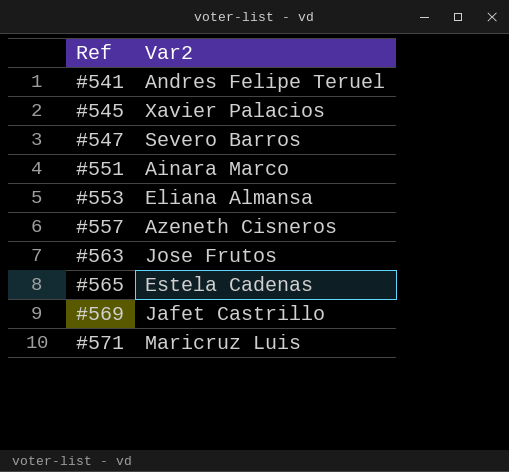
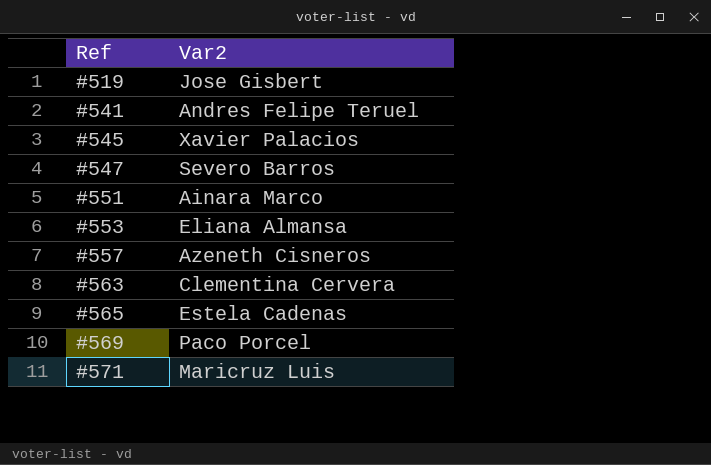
row #519: none -> Jose Gisbert
#563 | Var2: Jose Frutos -> Clementina Cervera
#569 | Var2: Jafet Castrillo -> Paco Porcel

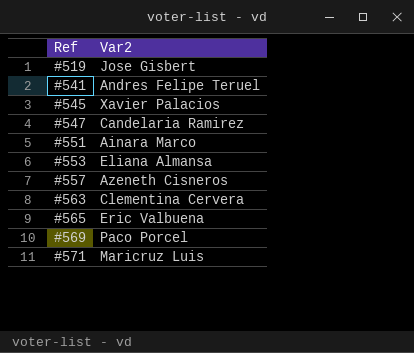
#547 | Var2: Severo Barros -> Candelaria Ramirez
#565 | Var2: Estela Cadenas -> Eric Valbuena

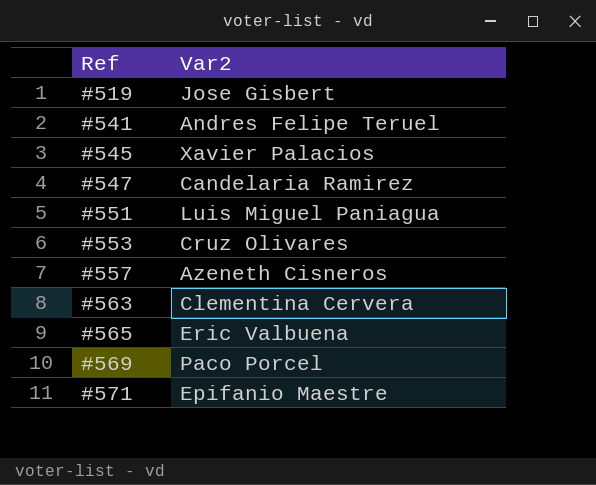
#551 | Var2: Ainara Marco -> Luis Miguel Paniagua
#553 | Var2: Eliana Almansa -> Cruz Olivares
#571 | Var2: Maricruz Luis -> Epifanio Maestre

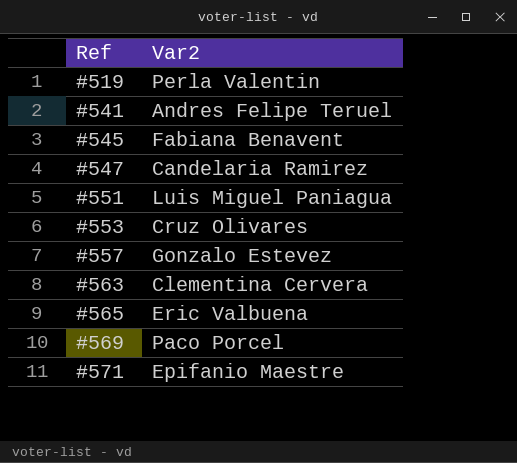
#519 | Var2: Jose Gisbert -> Perla Valentin
#545 | Var2: Xavier Palacios -> Fabiana Benavent
#557 | Var2: Azeneth Cisneros -> Gonzalo Estevez

